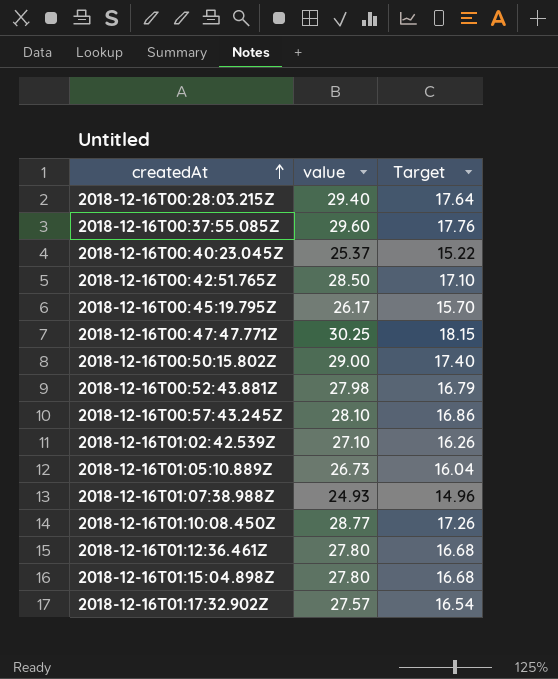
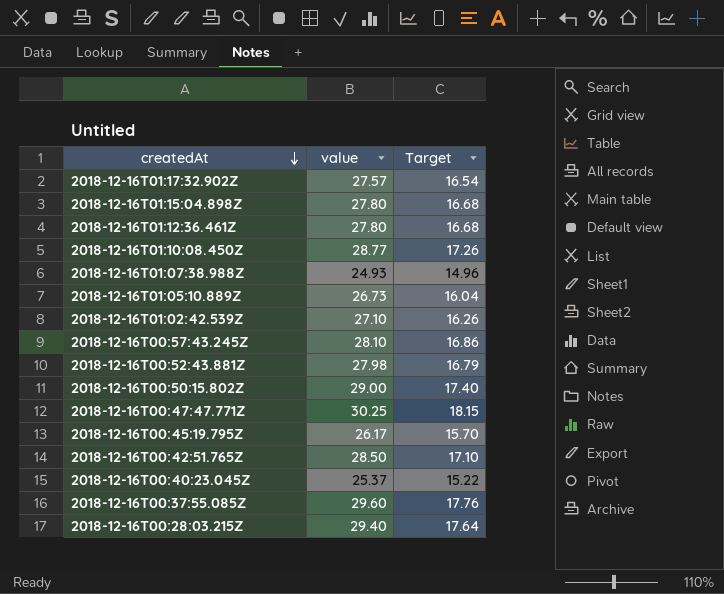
row order: createdAt ascending -> createdAt descending

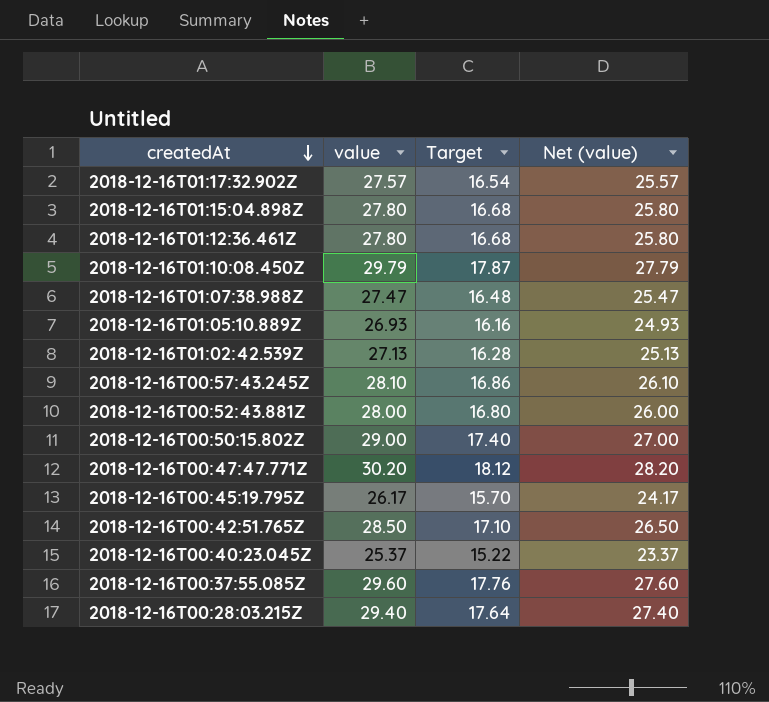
column Net (value) | formula: none -> [value] - 2
2018-12-16T01:10:08.450Z | value: 28.77 -> 29.79
2018-12-16T01:10:08.450Z | Target: 17.26 -> 17.87
2018-12-16T01:07:38.988Z | value: 24.93 -> 27.47
2018-12-16T01:07:38.988Z | Target: 14.96 -> 16.48
2018-12-16T01:05:10.889Z | value: 26.73 -> 26.93
2018-12-16T01:05:10.889Z | Target: 16.04 -> 16.16
2018-12-16T01:02:42.539Z | value: 27.10 -> 27.13
2018-12-16T01:02:42.539Z | Target: 16.26 -> 16.28
2018-12-16T00:52:43.881Z | value: 27.98 -> 28.00
2018-12-16T00:52:43.881Z | Target: 16.79 -> 16.80
2018-12-16T00:47:47.771Z | value: 30.25 -> 30.20
2018-12-16T00:47:47.771Z | Target: 18.15 -> 18.12

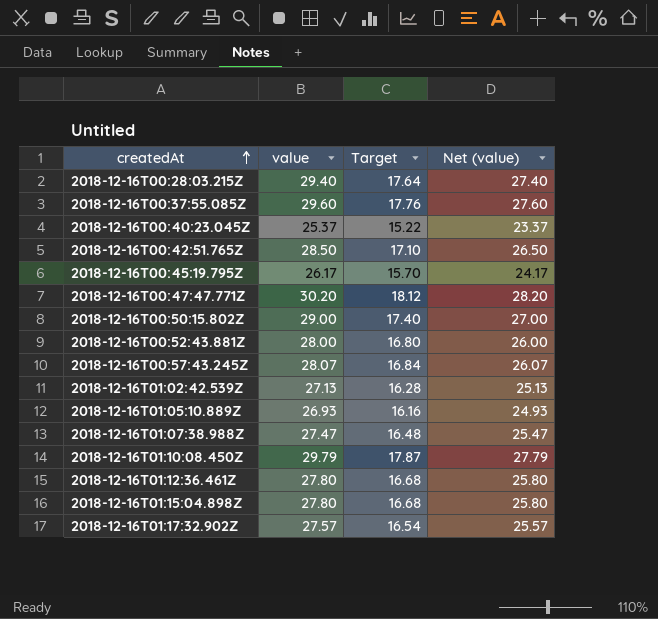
row order: createdAt descending -> createdAt ascending
2018-12-16T00:57:43.245Z | value: 28.10 -> 28.07
2018-12-16T00:57:43.245Z | Target: 16.86 -> 16.84
2018-12-16T00:57:43.245Z | Net (value): 26.10 -> 26.07

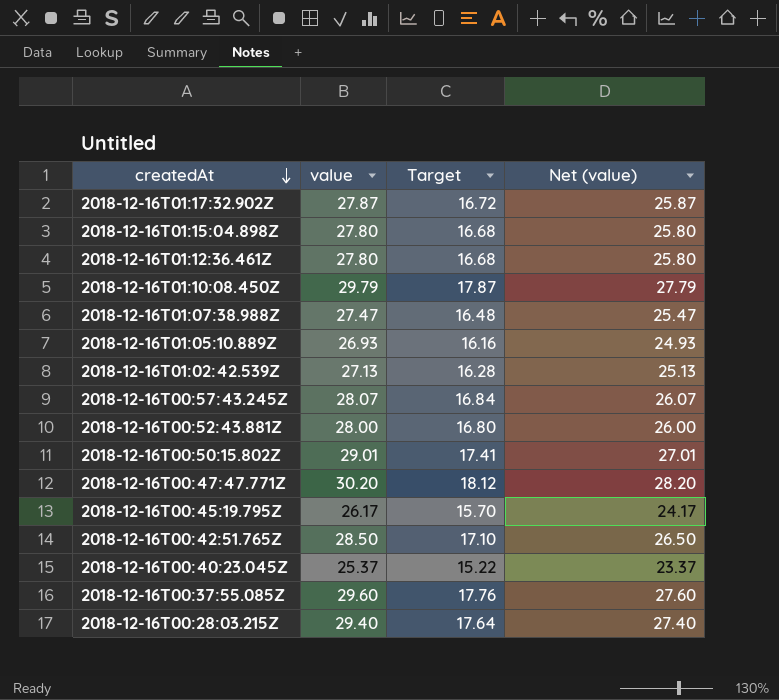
row order: createdAt ascending -> createdAt descending
2018-12-16T01:17:32.902Z | value: 27.57 -> 27.87
2018-12-16T01:17:32.902Z | Target: 16.54 -> 16.72
2018-12-16T01:17:32.902Z | Net (value): 25.57 -> 25.87
2018-12-16T00:50:15.802Z | value: 29.00 -> 29.01
2018-12-16T00:50:15.802Z | Target: 17.40 -> 17.41
2018-12-16T00:50:15.802Z | Net (value): 27.00 -> 27.01

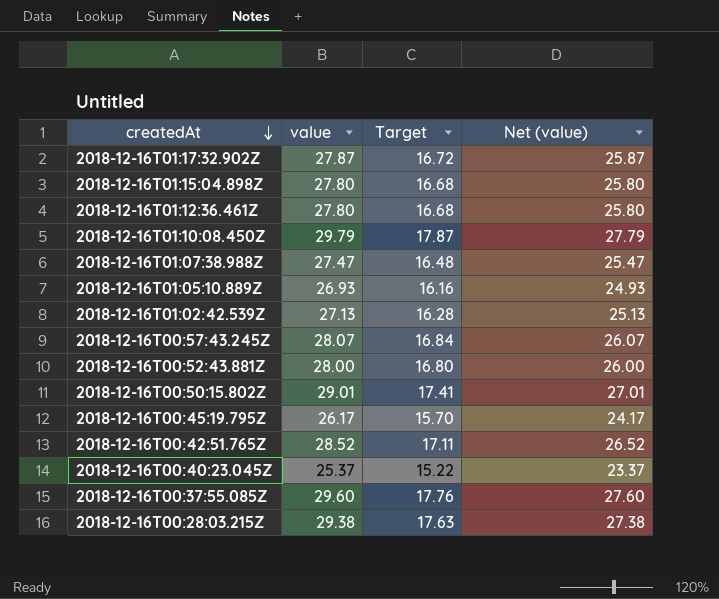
row 2018-12-16T00:47:47.771Z: 30.20 | 18.12 | 28.20 -> none
2018-12-16T00:42:51.765Z | value: 28.50 -> 28.52
2018-12-16T00:42:51.765Z | Target: 17.10 -> 17.11
2018-12-16T00:42:51.765Z | Net (value): 26.50 -> 26.52
2018-12-16T00:28:03.215Z | value: 29.40 -> 29.38
2018-12-16T00:28:03.215Z | Target: 17.64 -> 17.63
2018-12-16T00:28:03.215Z | Net (value): 27.40 -> 27.38

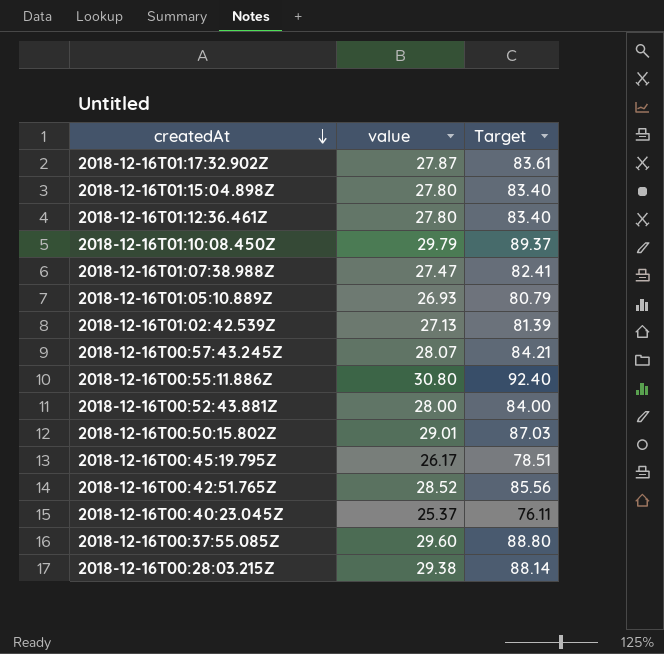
column Net (value) | formula: [value] - 2 -> none
column Target | formula: [value] * 0.6 -> [value] * 3
row 2018-12-16T00:55:11.886Z: none -> 30.80 | 92.40

